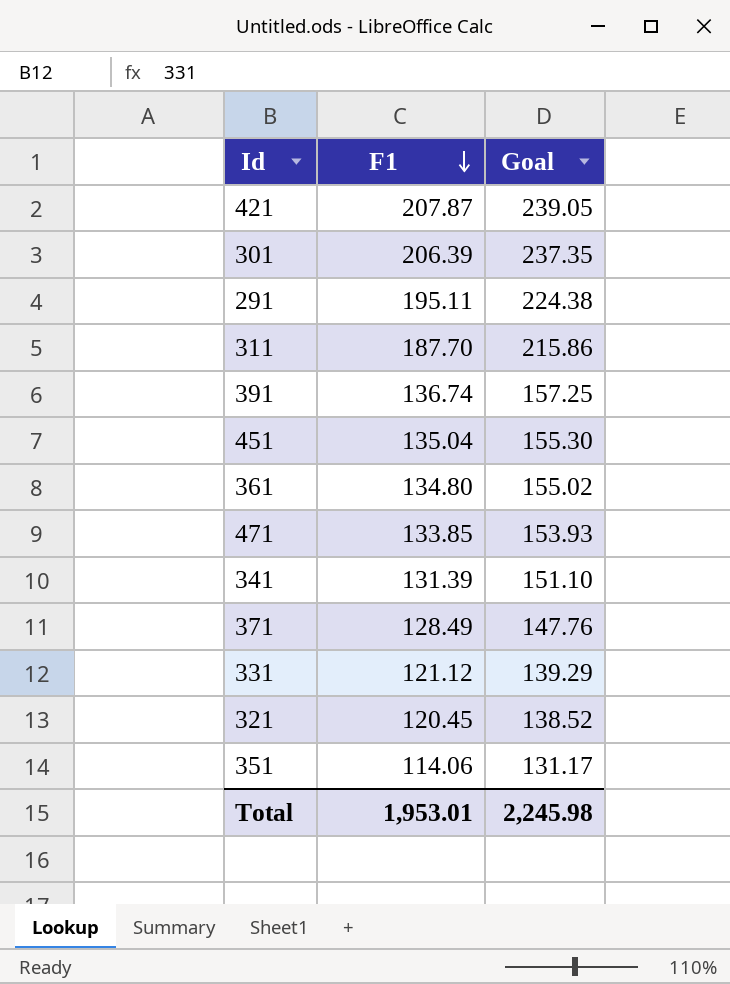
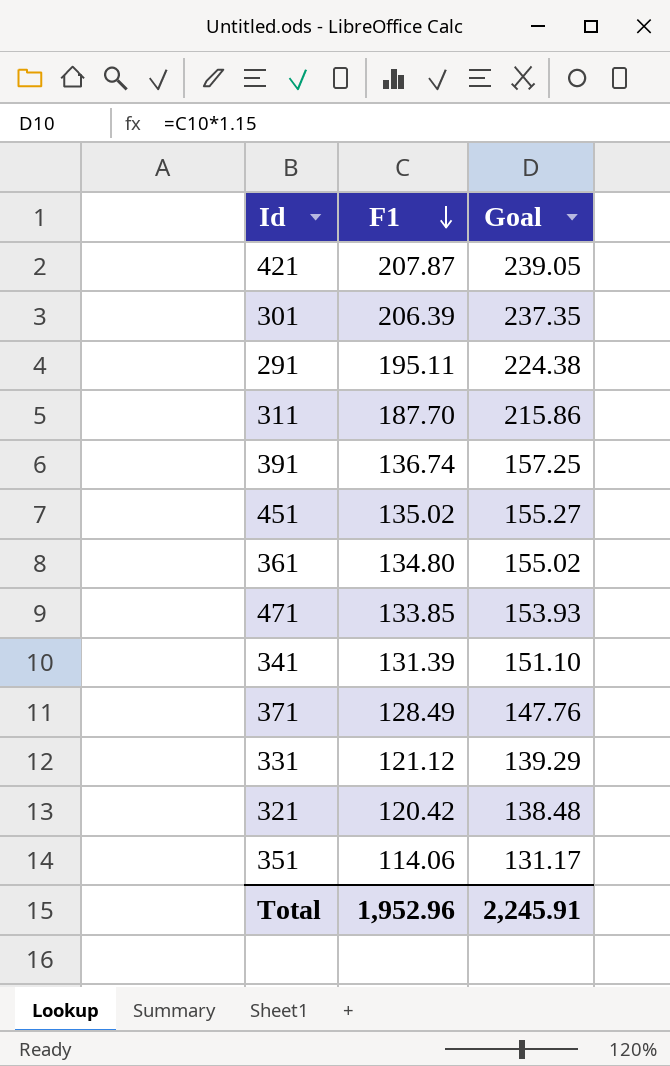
451 | F1: 135.04 -> 135.02
451 | Goal: 155.30 -> 155.27
321 | F1: 120.45 -> 120.42
321 | Goal: 138.52 -> 138.48
Total | F1: 1,953.01 -> 1,952.96
Total | Goal: 2,245.98 -> 2,245.91

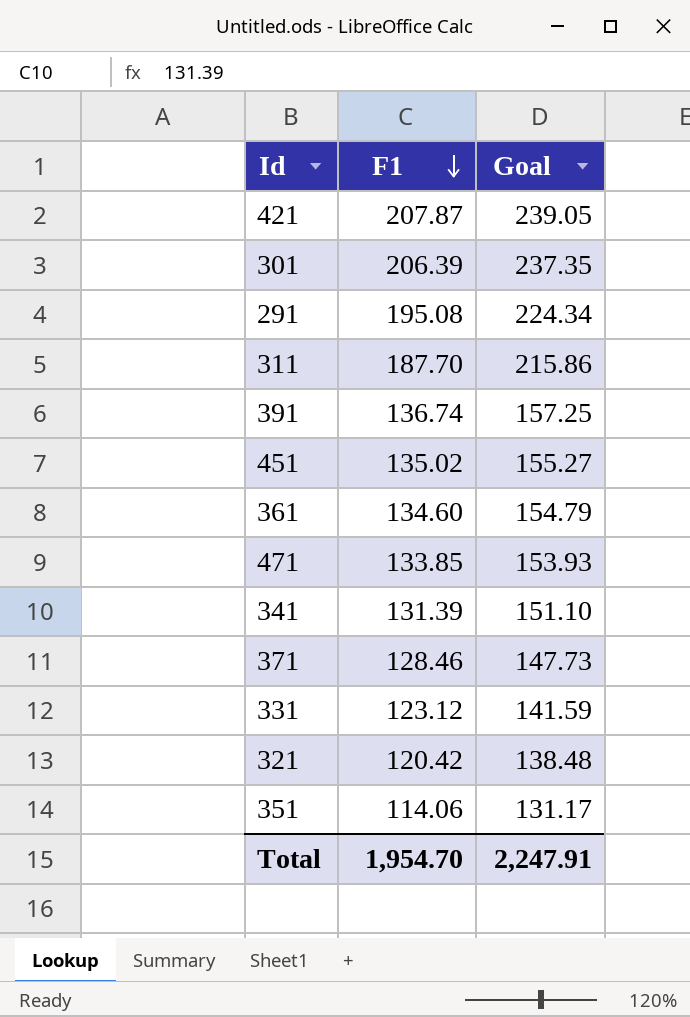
291 | F1: 195.11 -> 195.08
291 | Goal: 224.38 -> 224.34
361 | F1: 134.80 -> 134.60
361 | Goal: 155.02 -> 154.79
371 | F1: 128.49 -> 128.46
371 | Goal: 147.76 -> 147.73
331 | F1: 121.12 -> 123.12
331 | Goal: 139.29 -> 141.59
Total | F1: 1,952.96 -> 1,954.70
Total | Goal: 2,245.91 -> 2,247.91

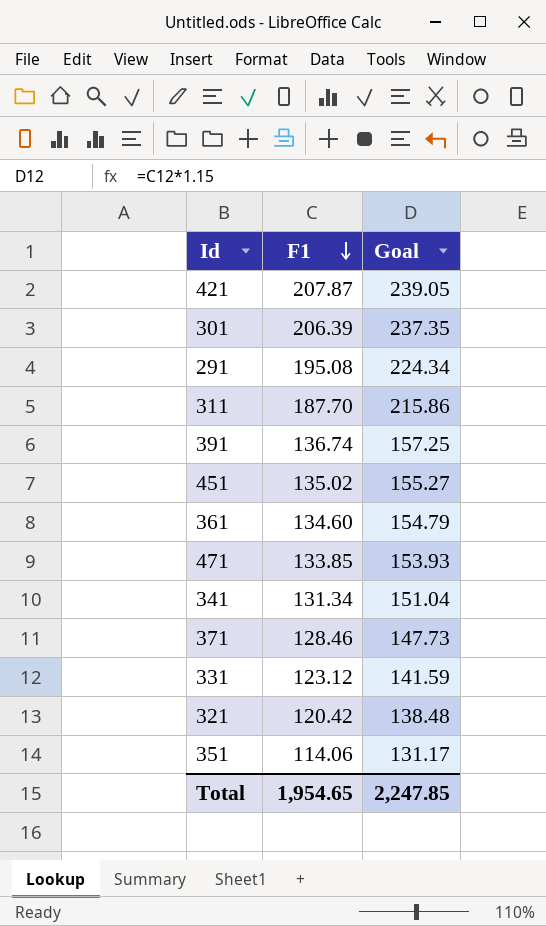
341 | F1: 131.39 -> 131.34
341 | Goal: 151.10 -> 151.04
Total | F1: 1,954.70 -> 1,954.65
Total | Goal: 2,247.91 -> 2,247.85

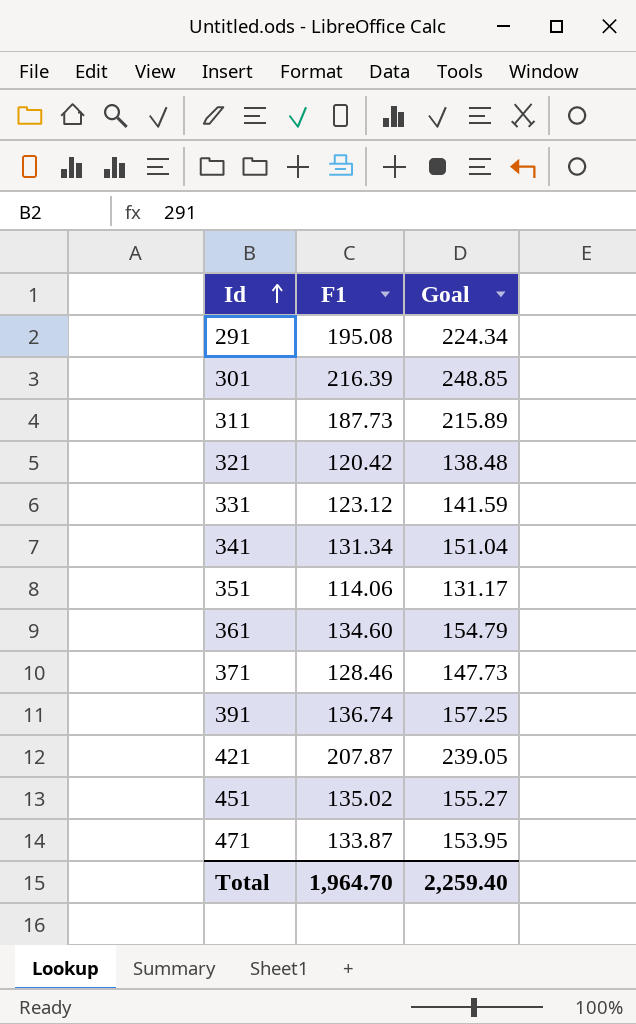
row order: F1 descending -> Id ascending
301 | F1: 206.39 -> 216.39
301 | Goal: 237.35 -> 248.85
311 | F1: 187.70 -> 187.73
311 | Goal: 215.86 -> 215.89
471 | F1: 133.85 -> 133.87
471 | Goal: 153.93 -> 153.95
Total | F1: 1,954.65 -> 1,964.70
Total | Goal: 2,247.85 -> 2,259.40

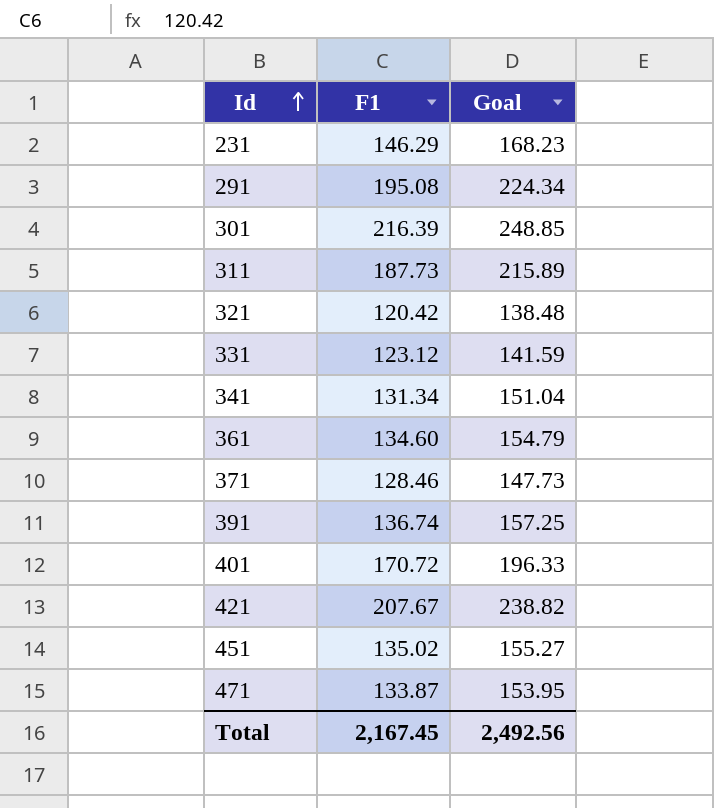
row 351: 114.06 | 131.17 -> none
row 231: none -> 146.29 | 168.23
row 401: none -> 170.72 | 196.33
421 | F1: 207.87 -> 207.67
421 | Goal: 239.05 -> 238.82
Total | F1: 1,964.70 -> 2,167.45
Total | Goal: 2,259.40 -> 2,492.56

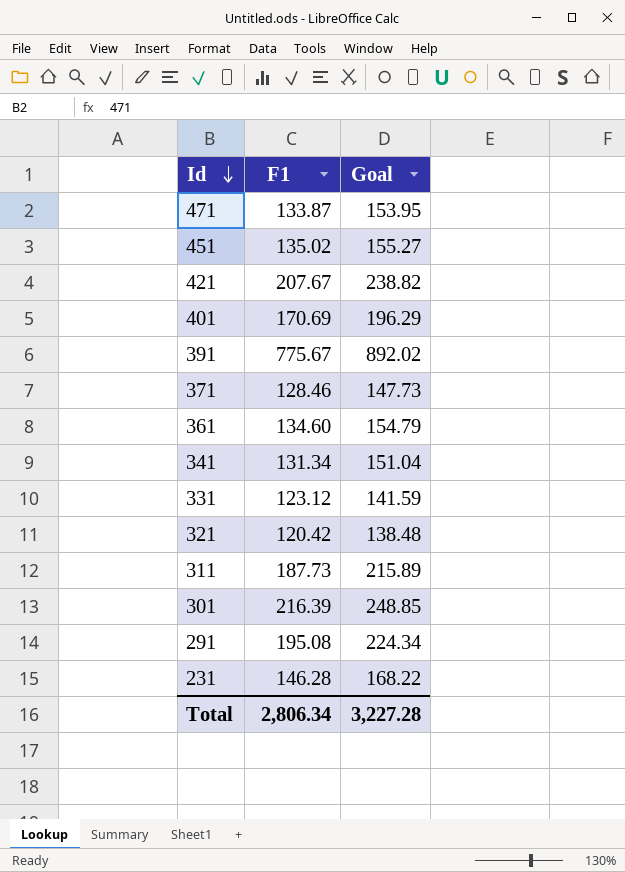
row order: Id ascending -> Id descending
401 | F1: 170.72 -> 170.69
401 | Goal: 196.33 -> 196.29
391 | F1: 136.74 -> 775.67
391 | Goal: 157.25 -> 892.02
231 | F1: 146.29 -> 146.28
231 | Goal: 168.23 -> 168.22
Total | F1: 2,167.45 -> 2,806.34
Total | Goal: 2,492.56 -> 3,227.28

